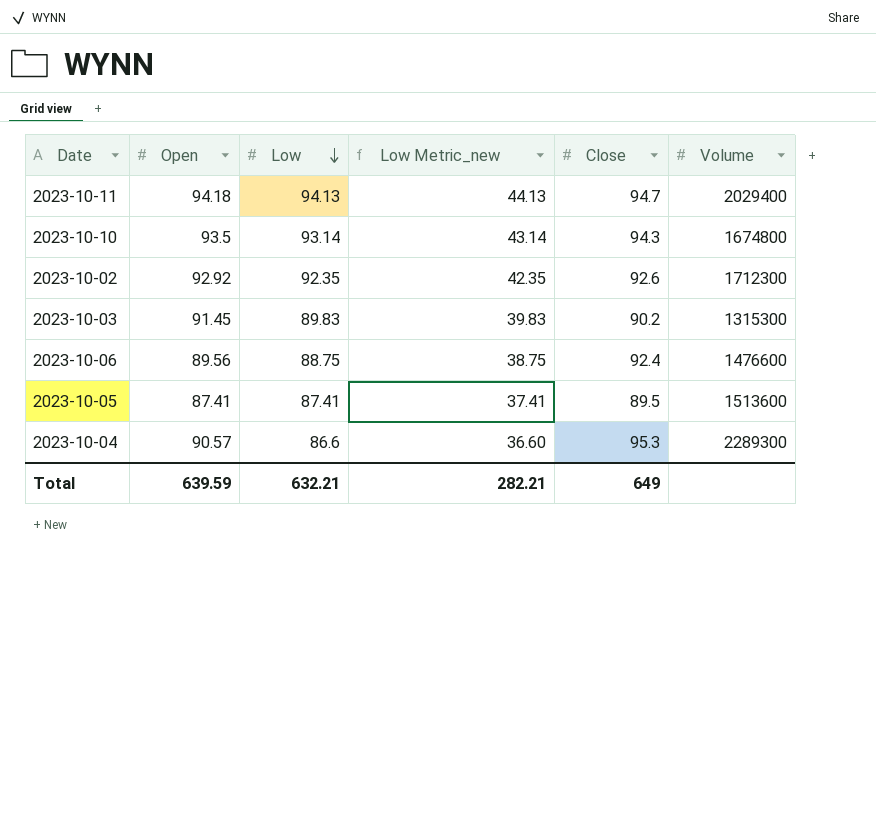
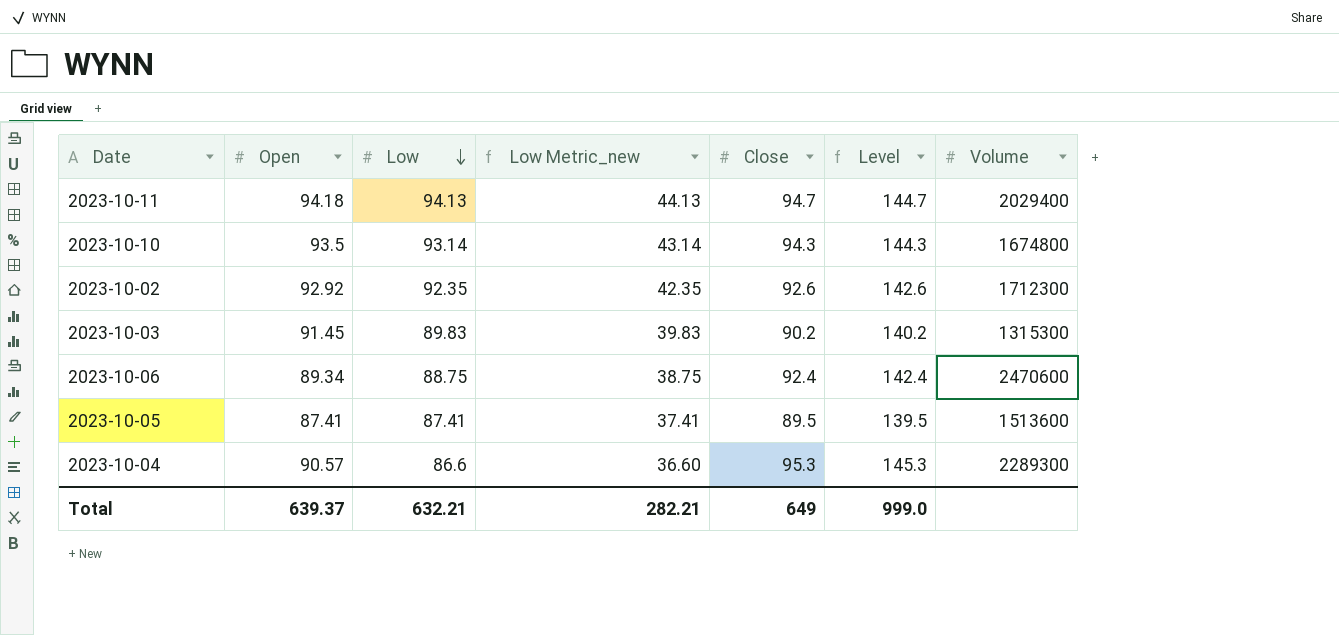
column Level | formula: none -> [Close] + 50
2023-10-06 | Open: 89.56 -> 89.34
2023-10-06 | Volume: 1476600 -> 2470600
Total | Open: 639.59 -> 639.37

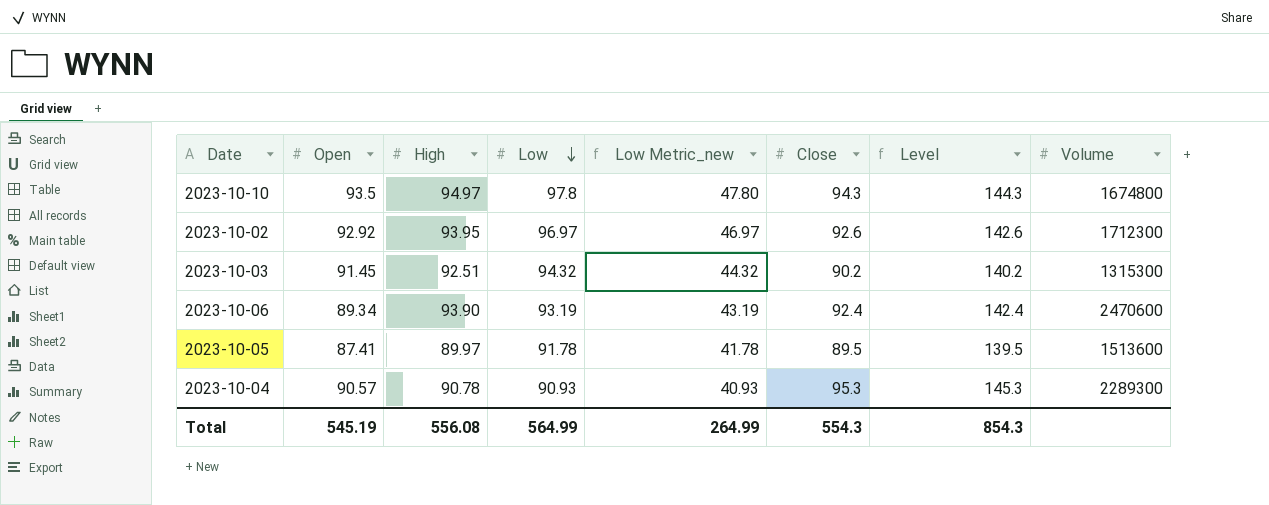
column High | position: none -> 3
row 2023-10-11: 94.18 | 94.13 | 44.13 | 94.7 | 144.7 | 2029400 -> none
2023-10-10 | Low: 93.14 -> 97.8
2023-10-10 | Low Metric_new: 43.14 -> 47.80
2023-10-02 | Low: 92.35 -> 96.97
2023-10-02 | Low Metric_new: 42.35 -> 46.97
2023-10-03 | Low: 89.83 -> 94.32
2023-10-03 | Low Metric_new: 39.83 -> 44.32
2023-10-06 | Low: 88.75 -> 93.19
2023-10-06 | Low Metric_new: 38.75 -> 43.19
2023-10-05 | Low: 87.41 -> 91.78
2023-10-05 | Low Metric_new: 37.41 -> 41.78
2023-10-04 | Low: 86.6 -> 90.93
2023-10-04 | Low Metric_new: 36.60 -> 40.93
Total | Open: 639.37 -> 545.19
Total | Low: 632.21 -> 564.99
Total | Low Metric_new: 282.21 -> 264.99
Total | Close: 649 -> 554.3
Total | Level: 999.0 -> 854.3

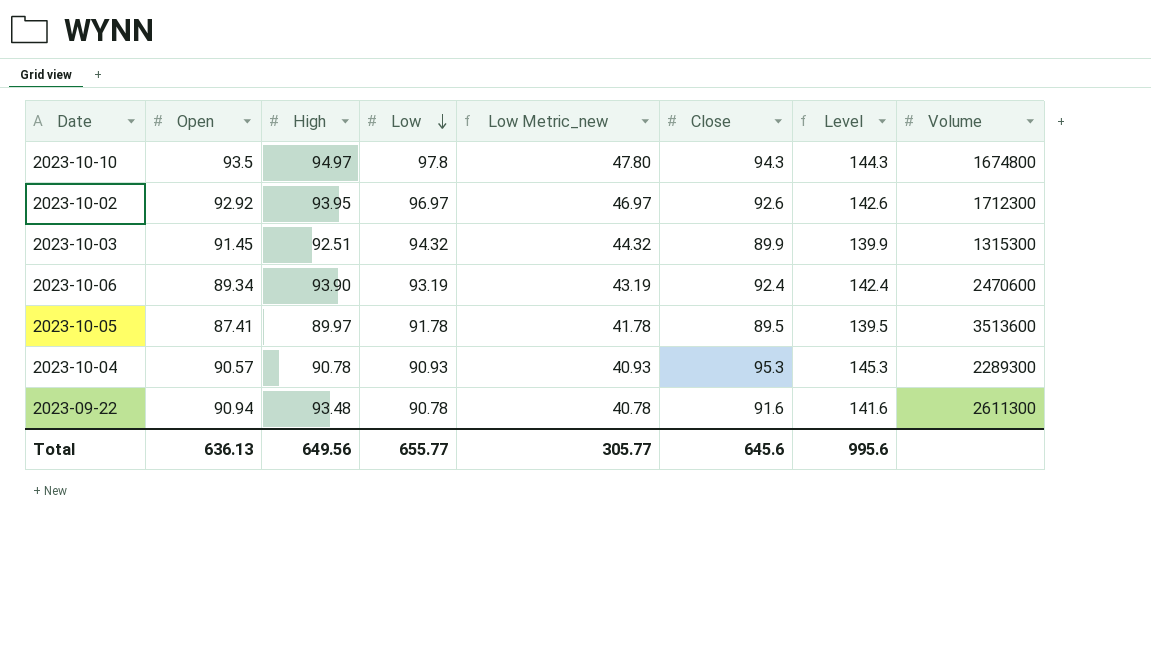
2023-10-03 | Close: 90.2 -> 89.9
2023-10-03 | Level: 140.2 -> 139.9
2023-10-05 | Volume: 1513600 -> 3513600
row 2023-09-22: none -> 90.94 | 93.48 | 90.78 | 40.78 | 91.6 | 141.6 | 2611300
Total | Open: 545.19 -> 636.13
Total | High: 556.08 -> 649.56
Total | Low: 564.99 -> 655.77
Total | Low Metric_new: 264.99 -> 305.77
Total | Close: 554.3 -> 645.6
Total | Level: 854.3 -> 995.6

